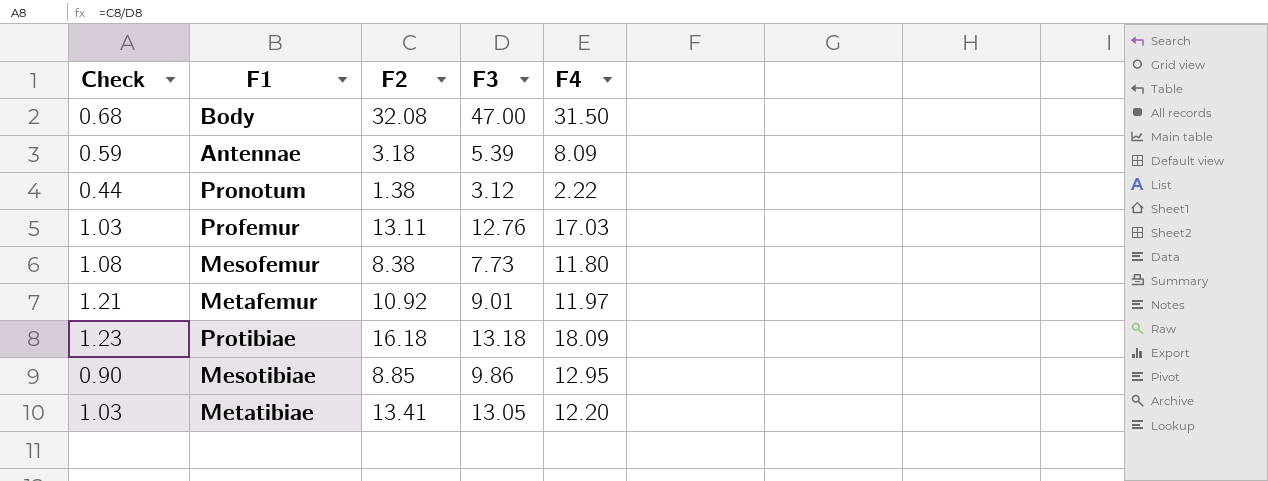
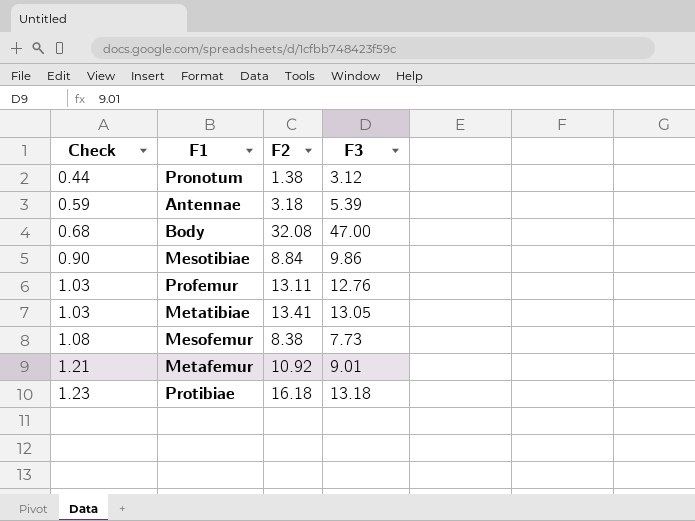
row order: none -> Check ascending
column F4 | position: 5 -> none
Mesotibiae | F2: 8.85 -> 8.84

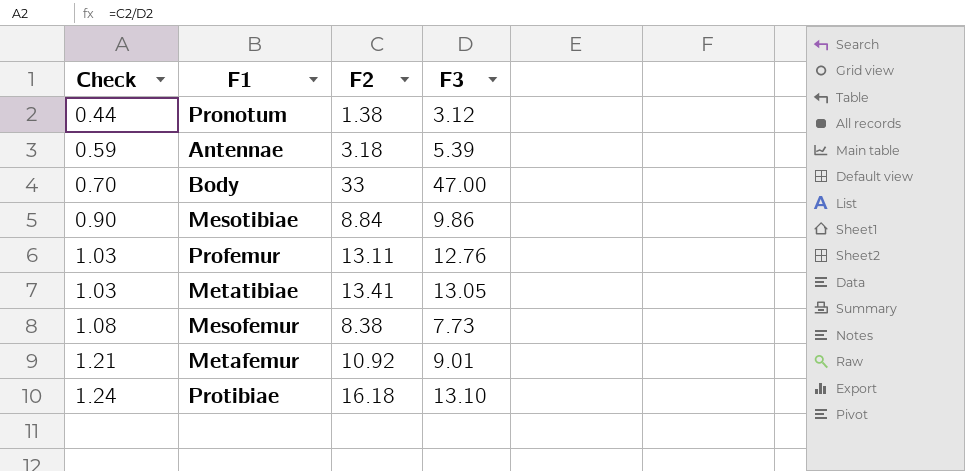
Body | Check: 0.68 -> 0.70
Body | F2: 32.08 -> 33
Protibiae | Check: 1.23 -> 1.24
Protibiae | F3: 13.18 -> 13.10

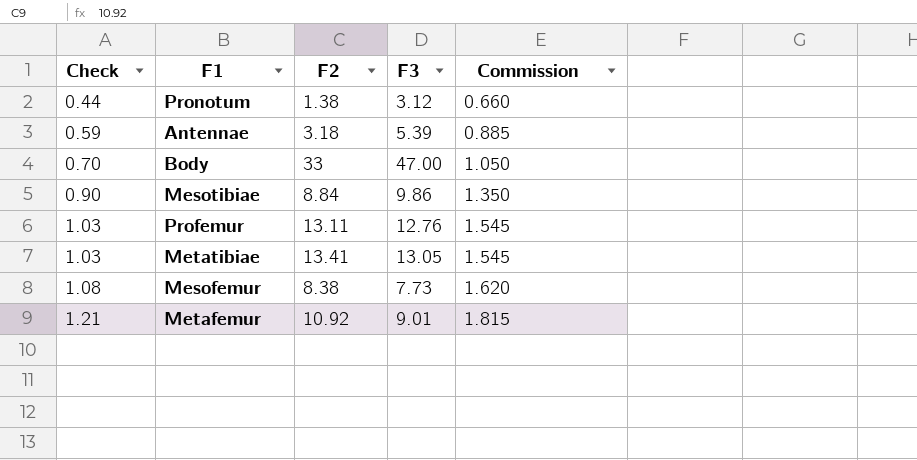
column Commission | formula: none -> [Check] * 1.5
row Protibiae: 1.24 | 16.18 | 13.10 -> none

